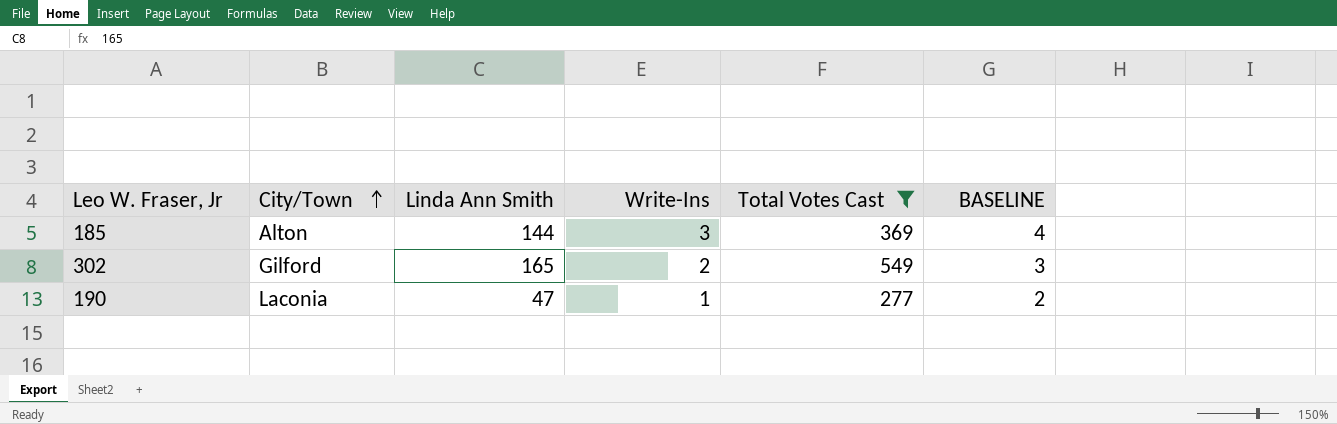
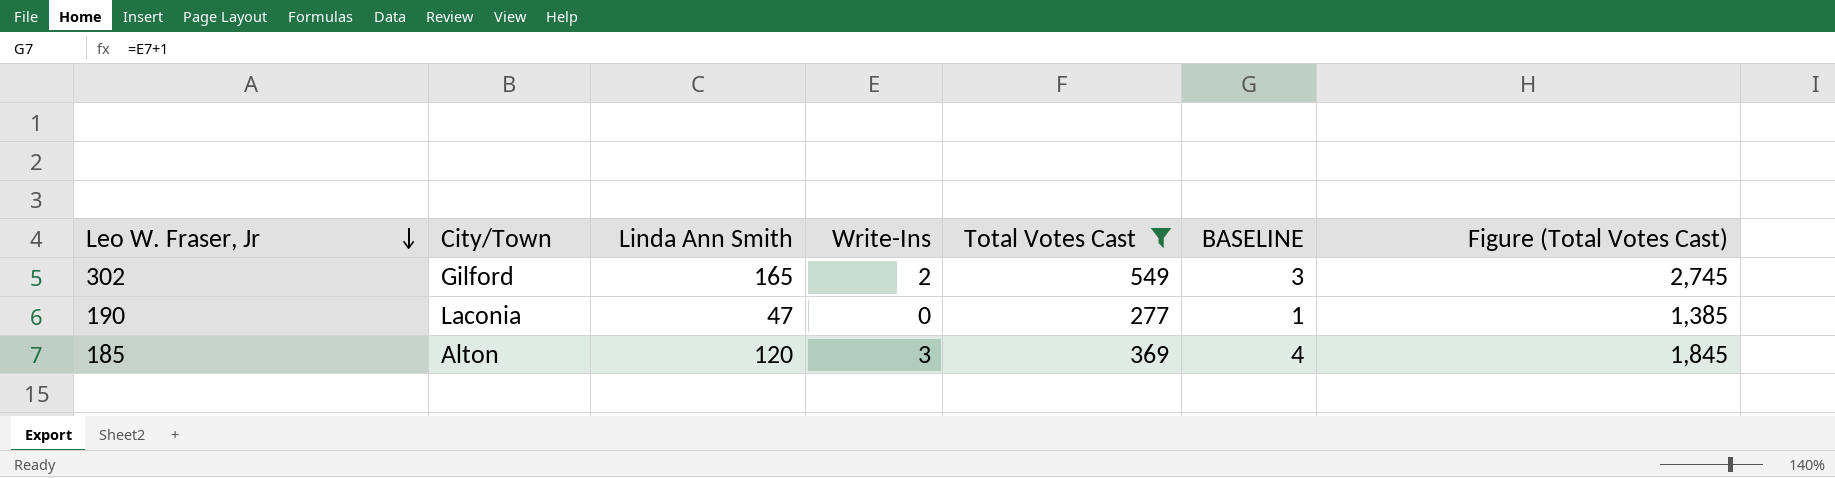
row order: City/Town ascending -> Leo W. Fraser, Jr descending
column Figure (Total Votes Cast) | formula: none -> [Total Votes Cast] * 5
190 | Write-Ins: 1 -> 0
190 | BASELINE: 2 -> 1
185 | Linda Ann Smith: 144 -> 120

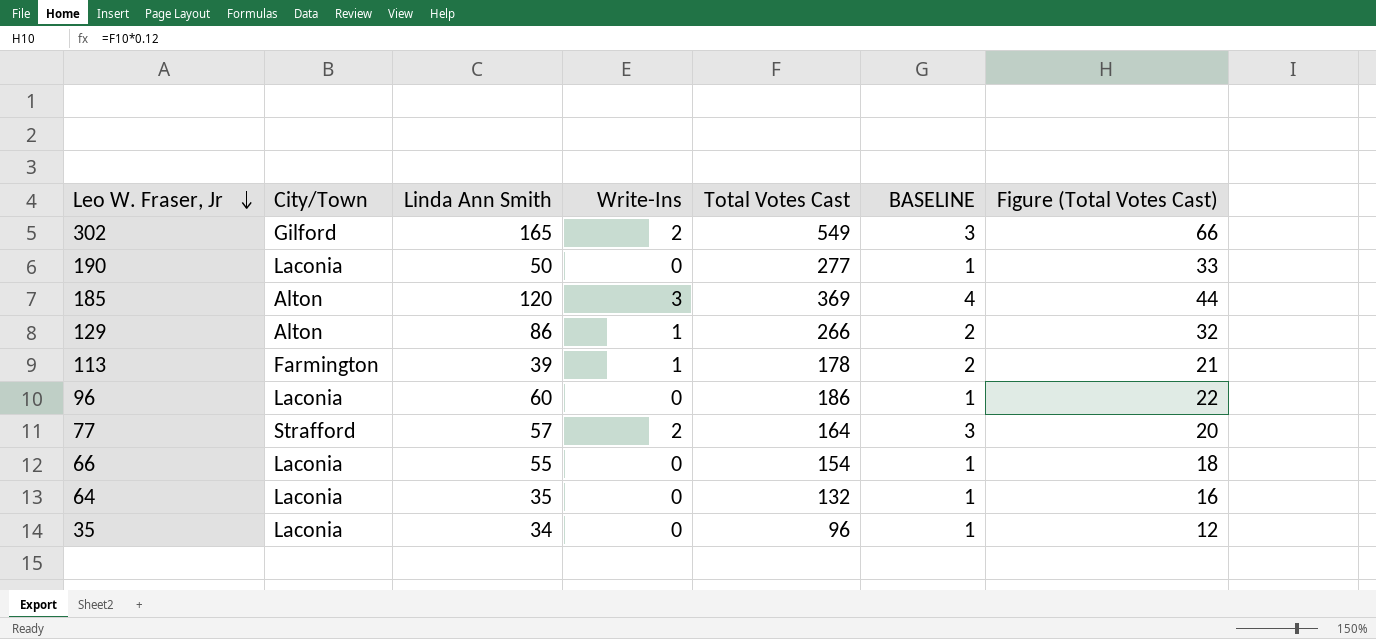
filter: Total Votes Cast >= 277 -> none
column Figure (Total Votes Cast) | formula: [Total Votes Cast] * 5 -> [Total Votes Cast] * 0.12
190 | Linda Ann Smith: 47 -> 50

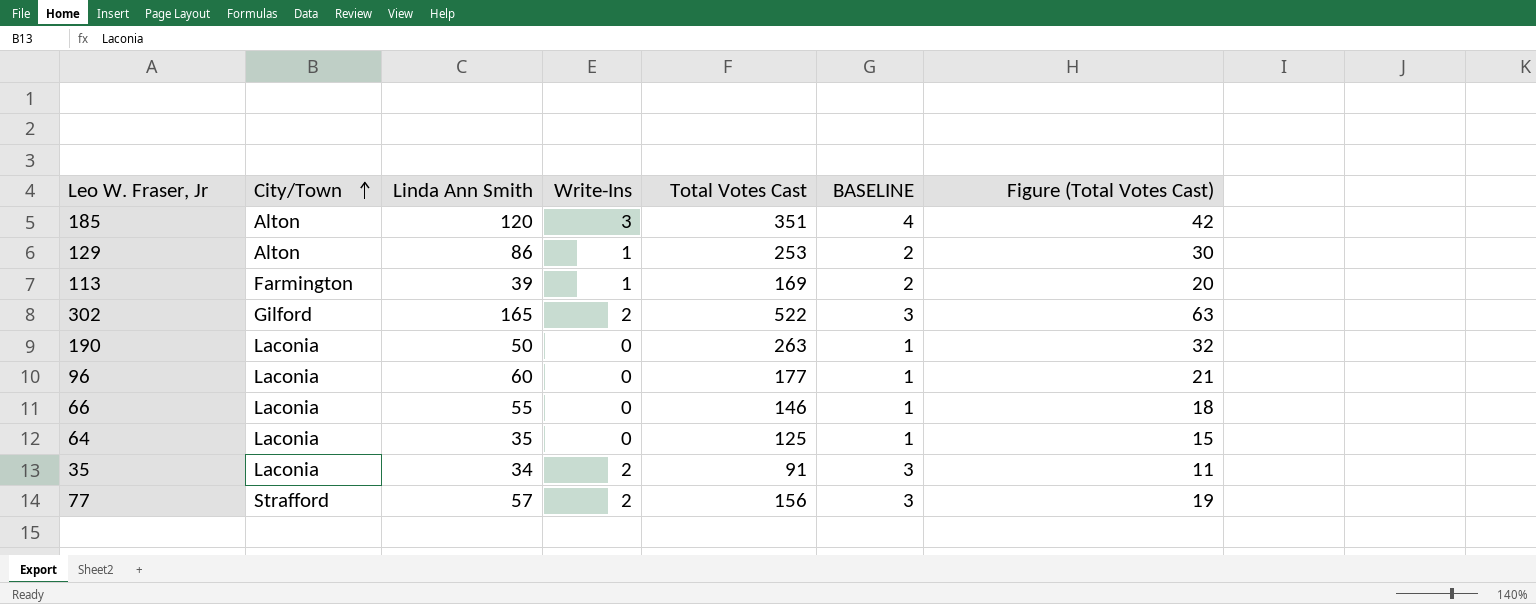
row order: Leo W. Fraser, Jr descending -> City/Town ascending
185 | Total Votes Cast: 369 -> 351
185 | Figure (Total Votes Cast): 44 -> 42
129 | Total Votes Cast: 266 -> 253
129 | Figure (Total Votes Cast): 32 -> 30
113 | Total Votes Cast: 178 -> 169
113 | Figure (Total Votes Cast): 21 -> 20
302 | Total Votes Cast: 549 -> 522
302 | Figure (Total Votes Cast): 66 -> 63
190 | Total Votes Cast: 277 -> 263
190 | Figure (Total Votes Cast): 33 -> 32
96 | Total Votes Cast: 186 -> 177
96 | Figure (Total Votes Cast): 22 -> 21
66 | Total Votes Cast: 154 -> 146
64 | Total Votes Cast: 132 -> 125
64 | Figure (Total Votes Cast): 16 -> 15
35 | Write-Ins: 0 -> 2
35 | Total Votes Cast: 96 -> 91
35 | BASELINE: 1 -> 3
35 | Figure (Total Votes Cast): 12 -> 11
77 | Total Votes Cast: 164 -> 156
77 | Figure (Total Votes Cast): 20 -> 19

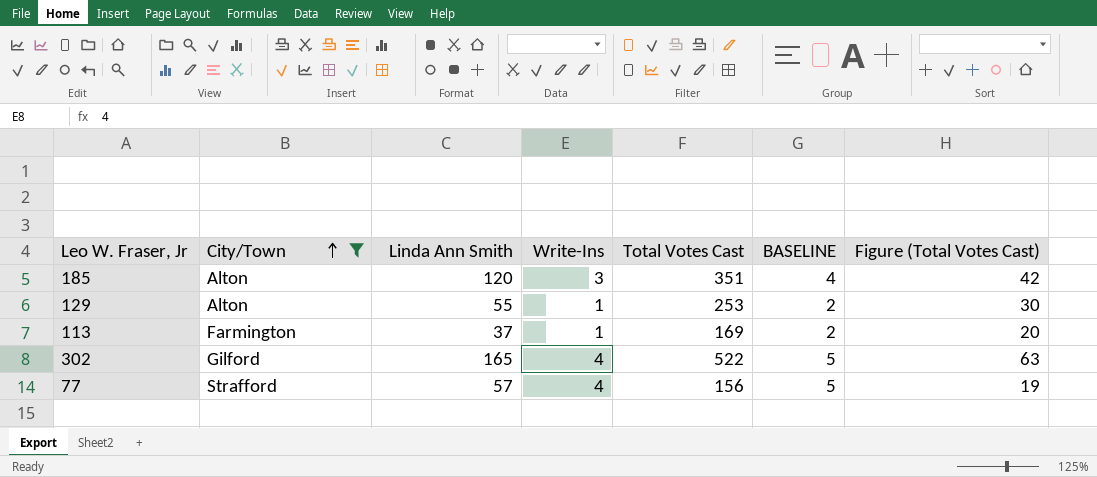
filter: none -> City/Town != Laconia
129 | Linda Ann Smith: 86 -> 55
113 | Linda Ann Smith: 39 -> 37
302 | Write-Ins: 2 -> 4
302 | BASELINE: 3 -> 5
77 | Write-Ins: 2 -> 4
77 | BASELINE: 3 -> 5

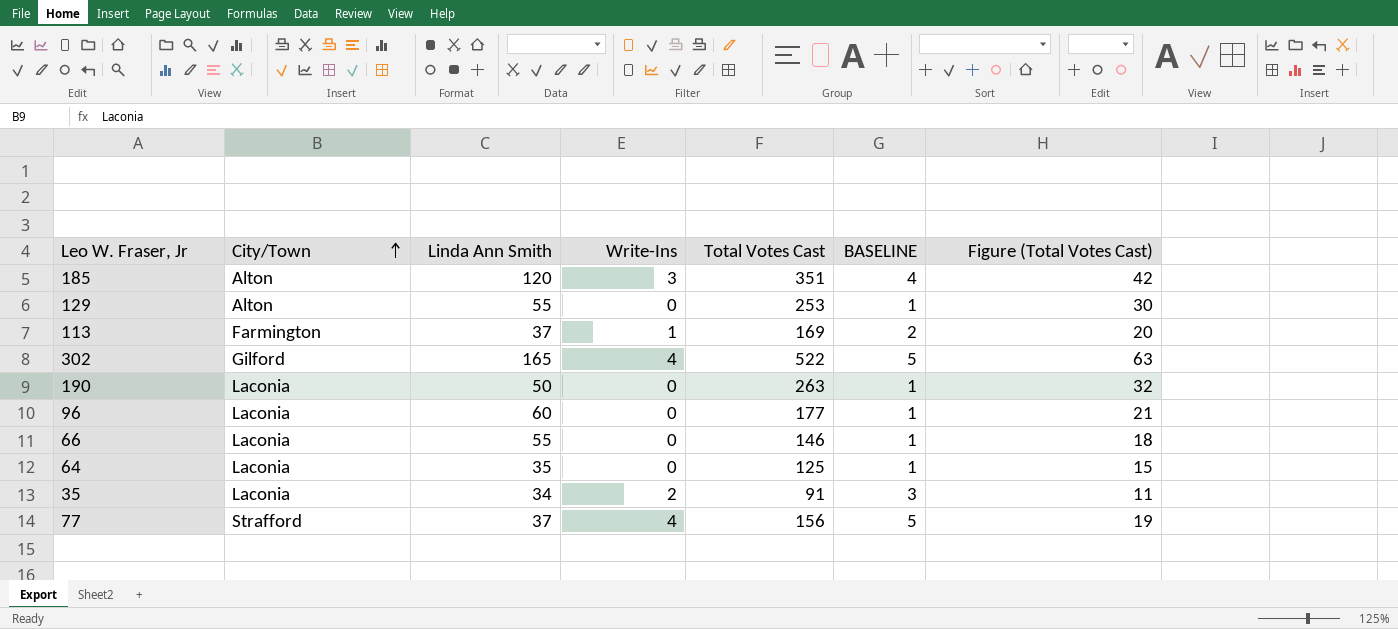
filter: City/Town != Laconia -> none
129 | Write-Ins: 1 -> 0
129 | BASELINE: 2 -> 1
77 | Linda Ann Smith: 57 -> 37

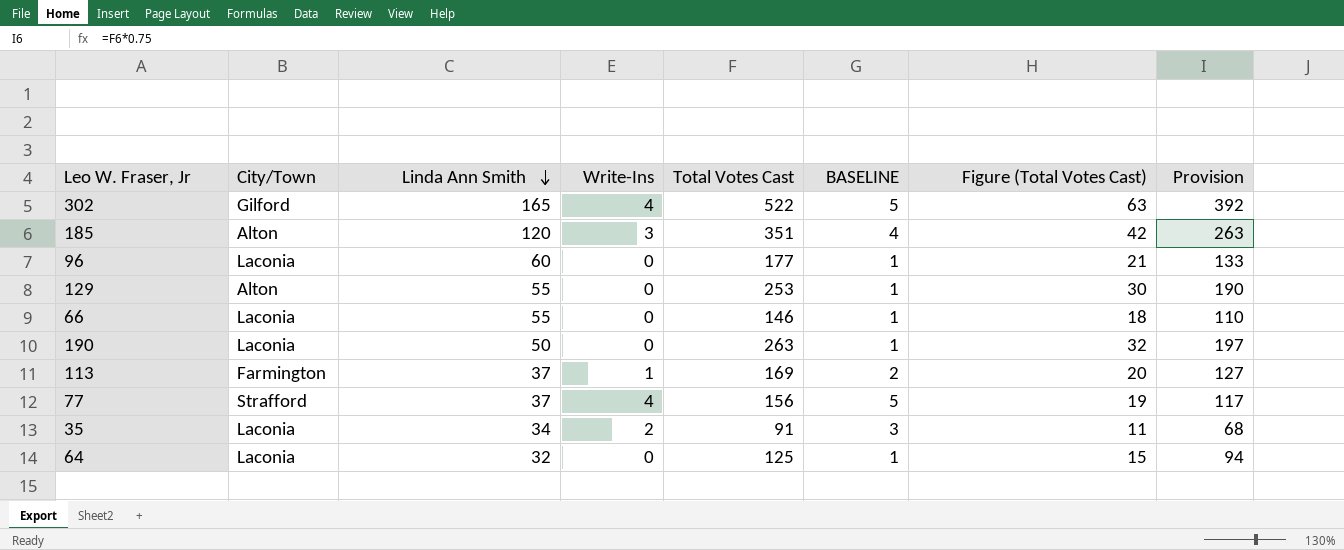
row order: City/Town ascending -> Linda Ann Smith descending
column Provision | formula: none -> [Total Votes Cast] * 0.75
64 | Linda Ann Smith: 35 -> 32

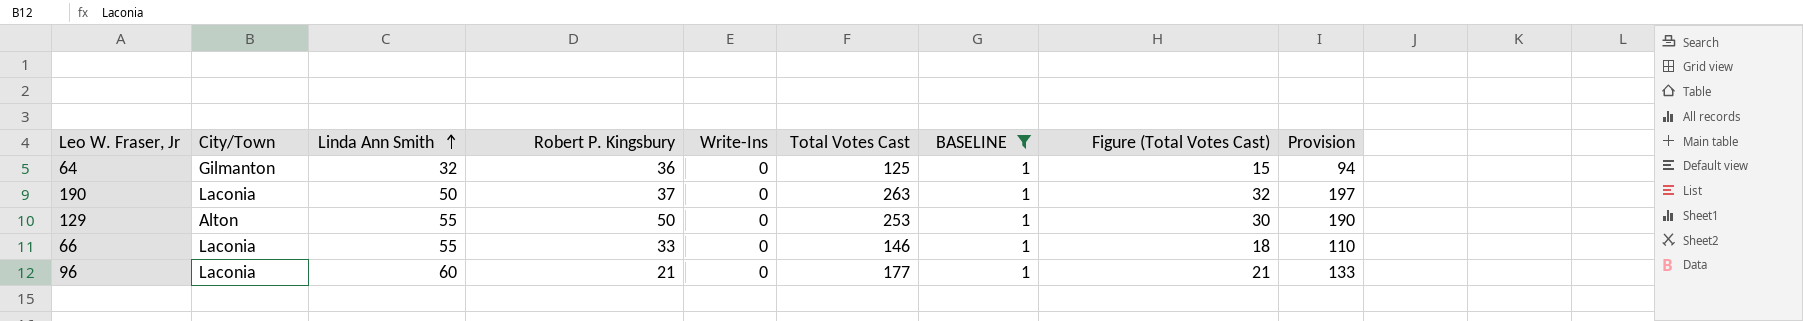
filter: none -> BASELINE = 1
row order: Linda Ann Smith descending -> Linda Ann Smith ascending
column Robert P. Kingsbury | position: none -> 4
64 | City/Town: Laconia -> Gilmanton

